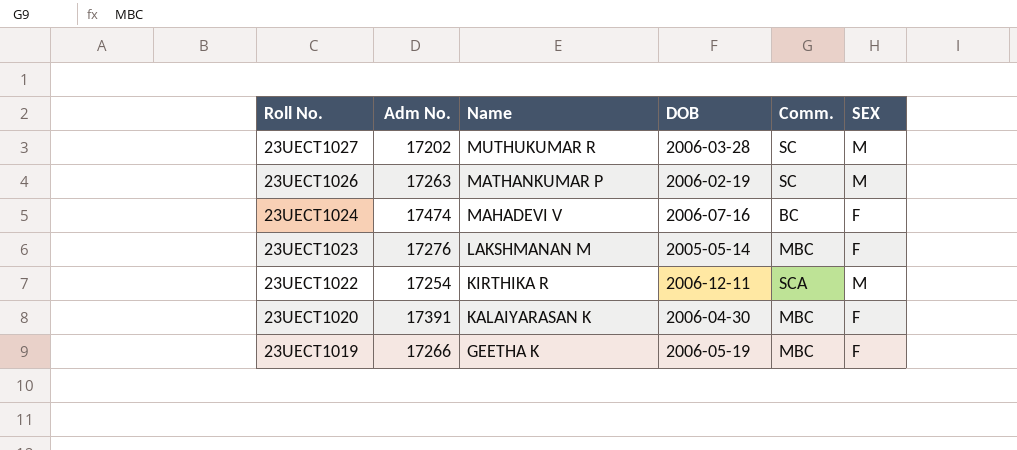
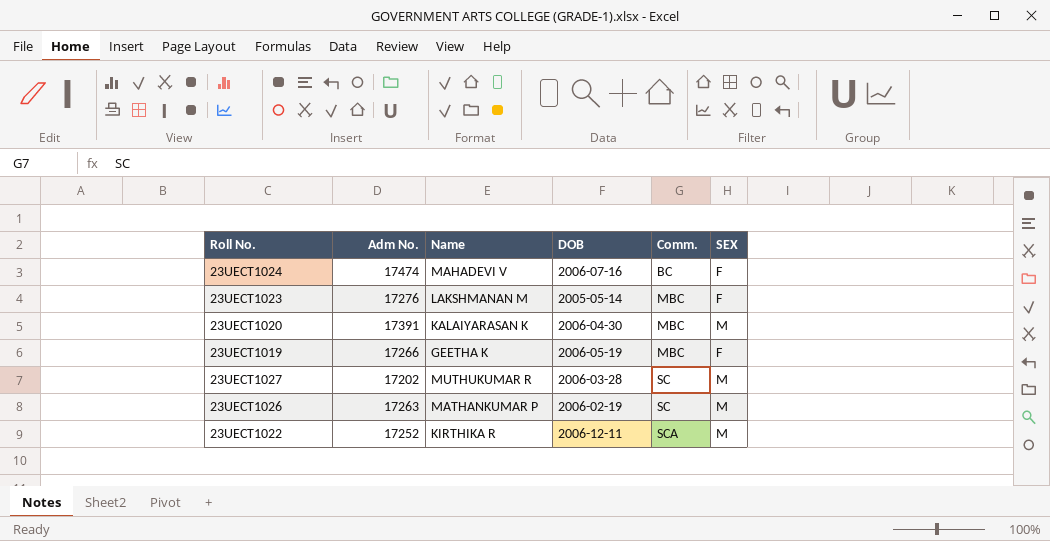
row order: Roll No. descending -> Comm. ascending
23UECT1020 | SEX: F -> M
23UECT1022 | Adm No.: 17254 -> 17252

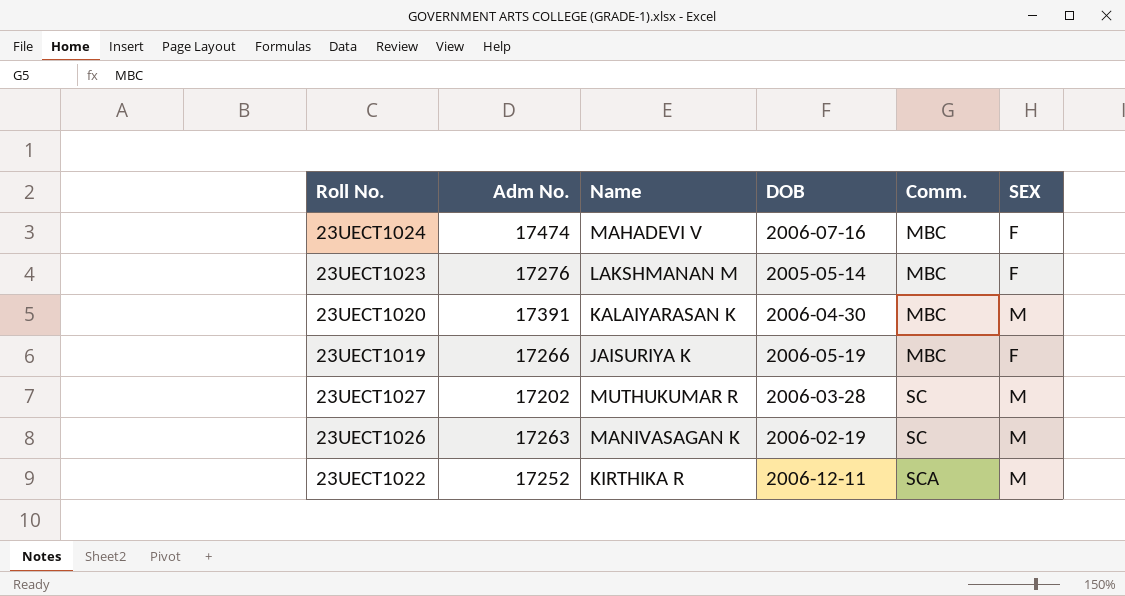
23UECT1024 | Comm.: BC -> MBC
23UECT1019 | Name: GEETHA K -> JAISURIYA K
23UECT1026 | Name: MATHANKUMAR P -> MANIVASAGAN K

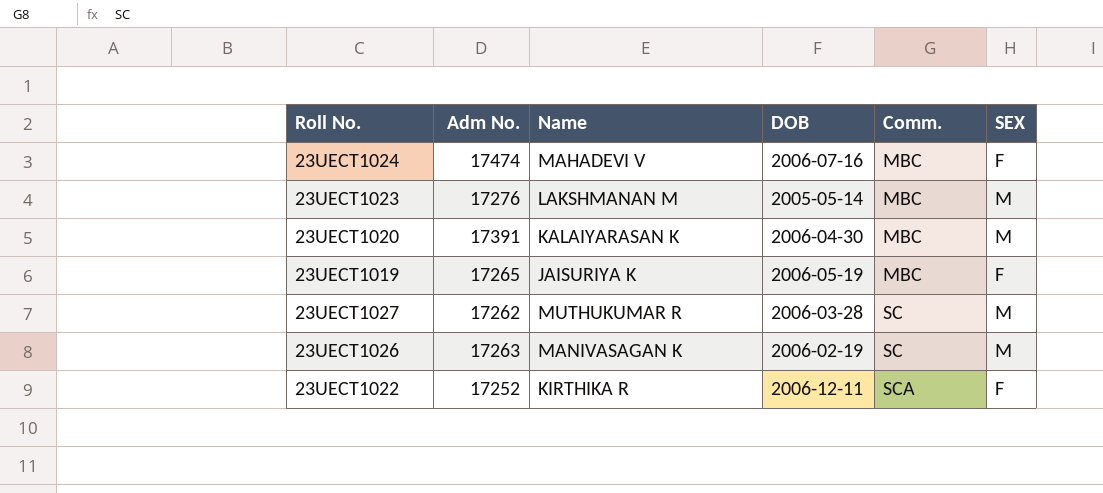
23UECT1023 | SEX: F -> M
23UECT1019 | Adm No.: 17266 -> 17265
23UECT1027 | Adm No.: 17202 -> 17262
23UECT1022 | SEX: M -> F

